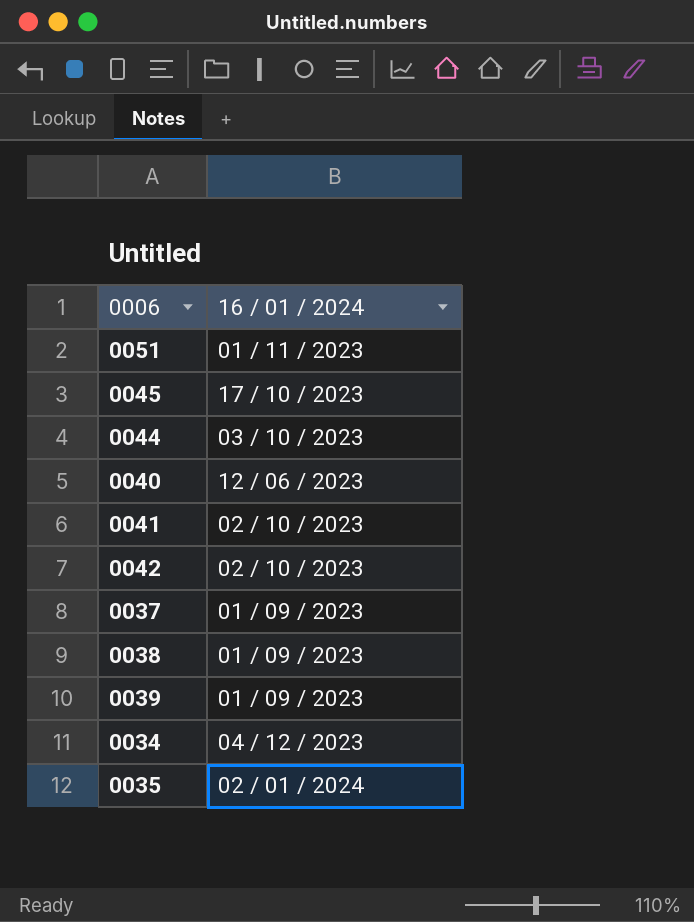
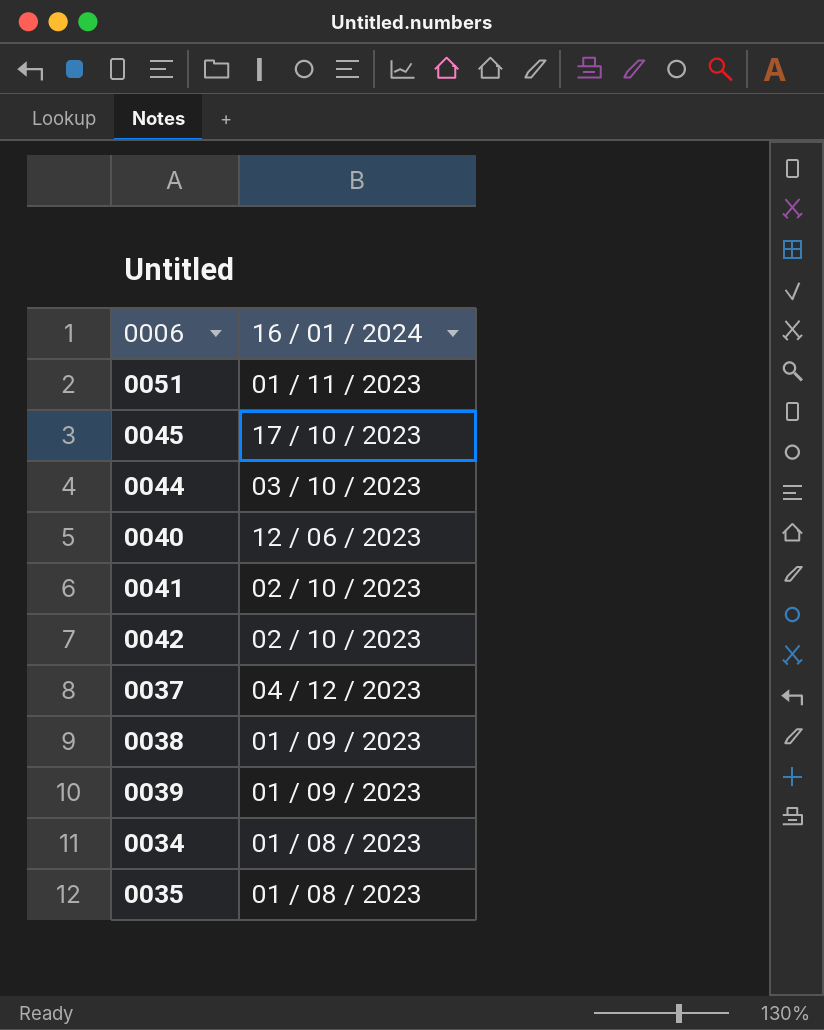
0037 | 16 / 01 / 2024: 01 / 09 / 2023 -> 04 / 12 / 2023
0034 | 16 / 01 / 2024: 04 / 12 / 2023 -> 01 / 08 / 2023
0035 | 16 / 01 / 2024: 02 / 01 / 2024 -> 01 / 08 / 2023

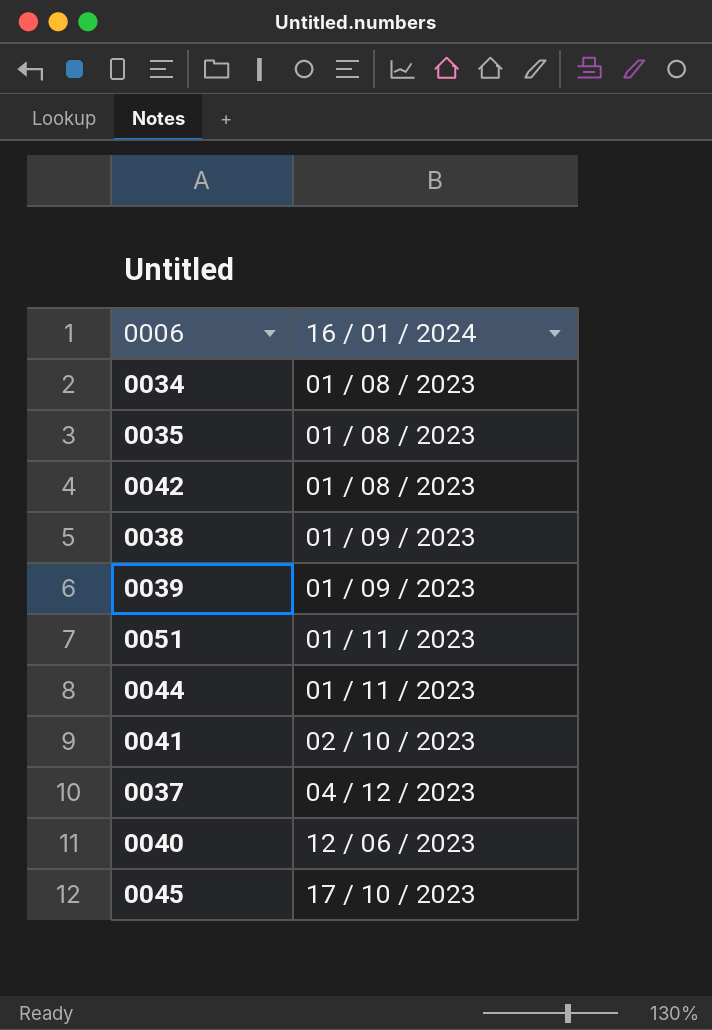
row order: none -> 16 / 01 / 2024 ascending
0042 | 16 / 01 / 2024: 02 / 10 / 2023 -> 01 / 08 / 2023
0044 | 16 / 01 / 2024: 03 / 10 / 2023 -> 01 / 11 / 2023

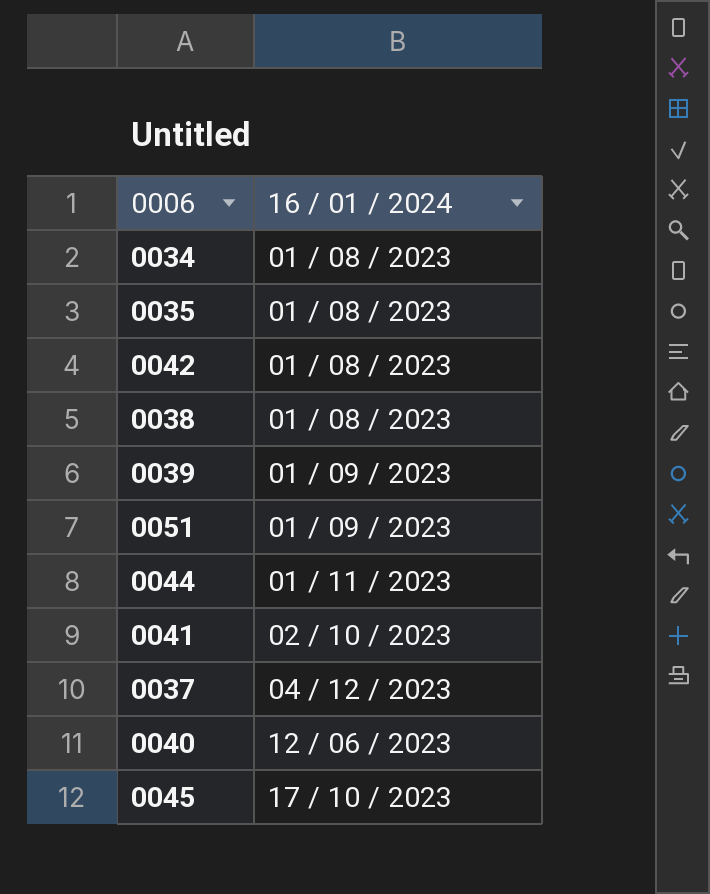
0038 | 16 / 01 / 2024: 01 / 09 / 2023 -> 01 / 08 / 2023
0051 | 16 / 01 / 2024: 01 / 11 / 2023 -> 01 / 09 / 2023

